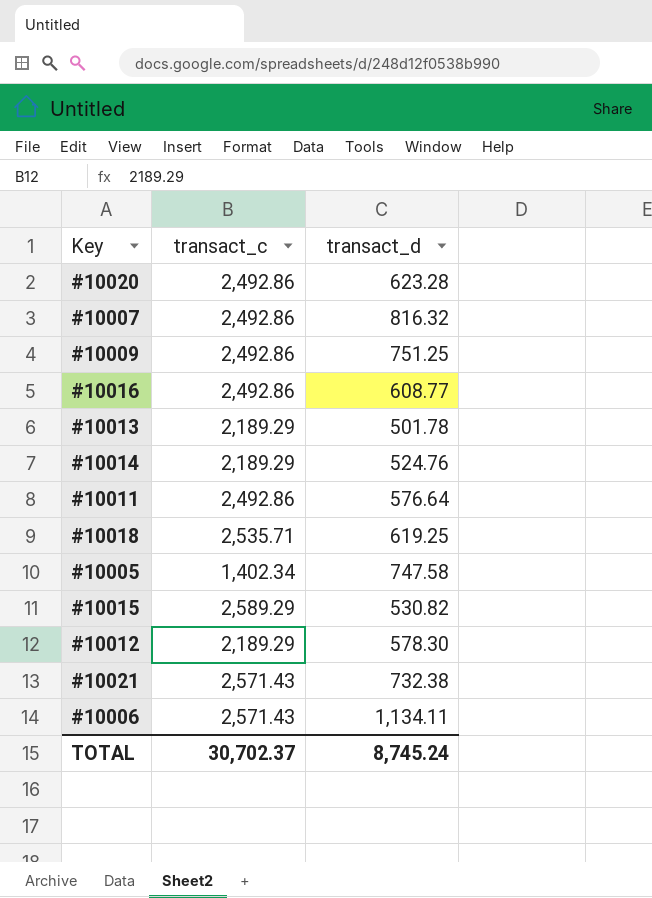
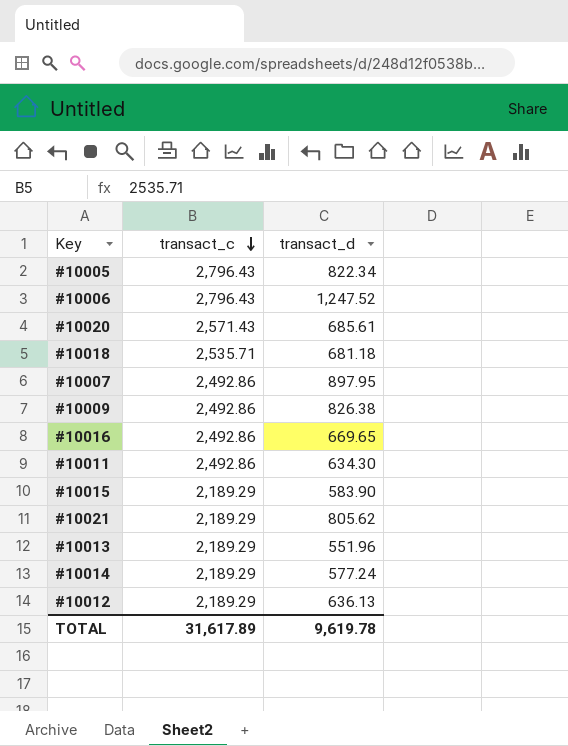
row order: none -> transact_c descending
#10005 | transact_c: 1,402.34 -> 2,796.43
#10005 | transact_d: 747.58 -> 822.34
#10006 | transact_c: 2,571.43 -> 2,796.43
#10006 | transact_d: 1,134.11 -> 1,247.52
#10020 | transact_c: 2,492.86 -> 2,571.43
#10020 | transact_d: 623.28 -> 685.61
#10018 | transact_d: 619.25 -> 681.18
#10007 | transact_d: 816.32 -> 897.95
#10009 | transact_d: 751.25 -> 826.38
#10016 | transact_d: 608.77 -> 669.65
#10011 | transact_d: 576.64 -> 634.30
#10015 | transact_c: 2,589.29 -> 2,189.29
#10015 | transact_d: 530.82 -> 583.90
#10021 | transact_c: 2,571.43 -> 2,189.29
#10021 | transact_d: 732.38 -> 805.62
#10013 | transact_d: 501.78 -> 551.96
#10014 | transact_d: 524.76 -> 577.24
#10012 | transact_d: 578.30 -> 636.13
TOTAL | transact_c: 30,702.37 -> 31,617.89
TOTAL | transact_d: 8,745.24 -> 9,619.78

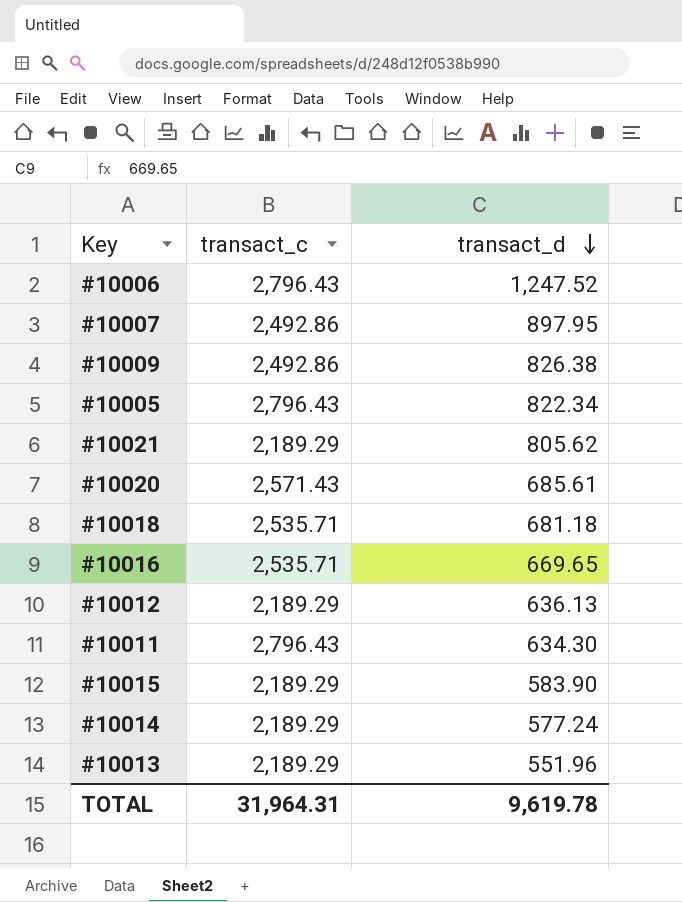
row order: transact_c descending -> transact_d descending
#10016 | transact_c: 2,492.86 -> 2,535.71
#10011 | transact_c: 2,492.86 -> 2,796.43
TOTAL | transact_c: 31,617.89 -> 31,964.31

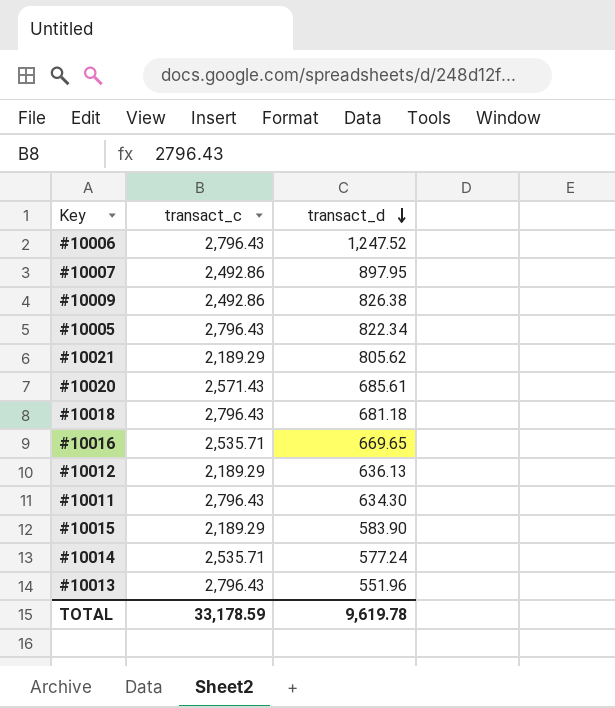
#10018 | transact_c: 2,535.71 -> 2,796.43
#10014 | transact_c: 2,189.29 -> 2,535.71
#10013 | transact_c: 2,189.29 -> 2,796.43
TOTAL | transact_c: 31,964.31 -> 33,178.59

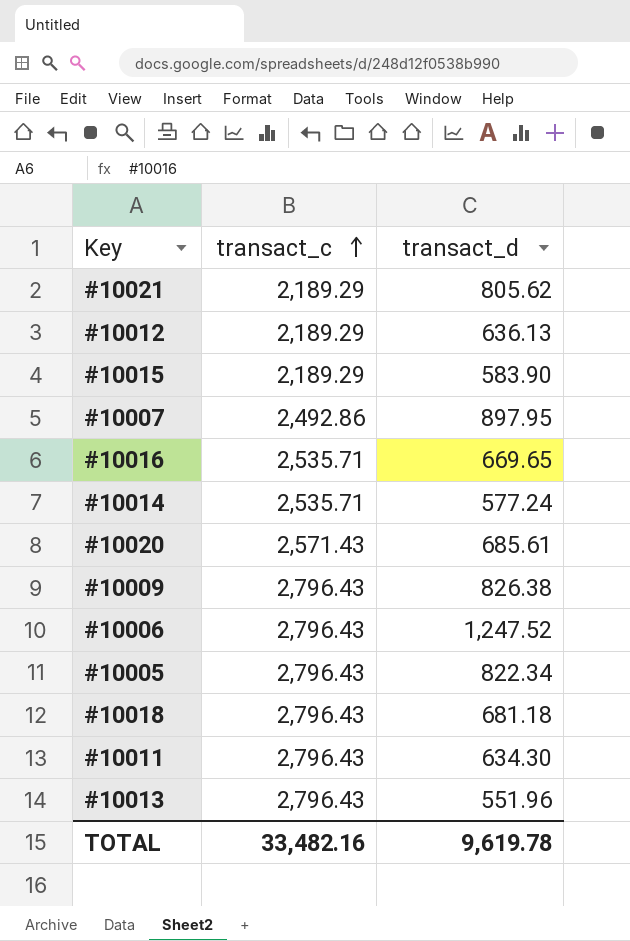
row order: transact_d descending -> transact_c ascending
#10009 | transact_c: 2,492.86 -> 2,796.43
TOTAL | transact_c: 33,178.59 -> 33,482.16

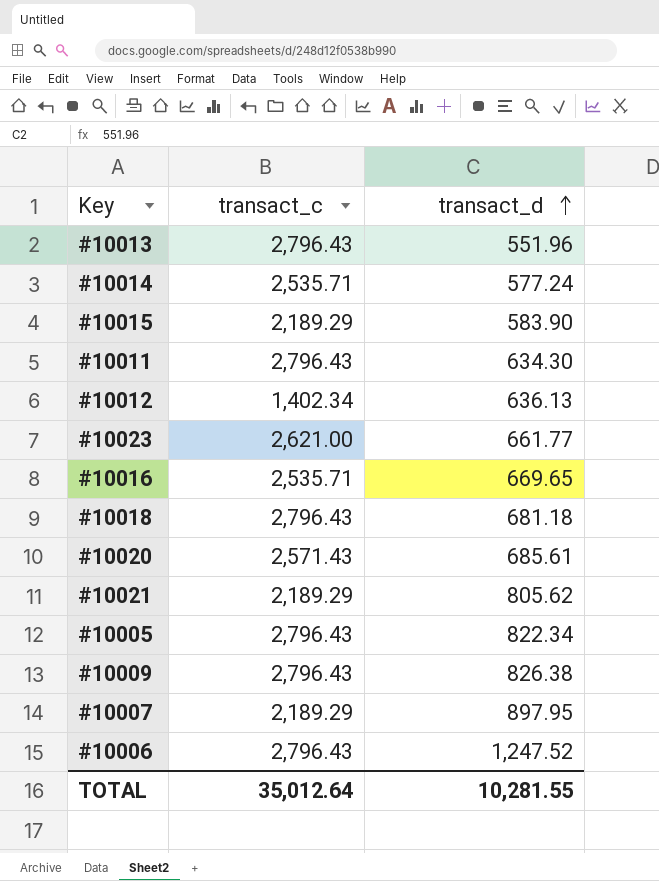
row order: transact_c ascending -> transact_d ascending
#10012 | transact_c: 2,189.29 -> 1,402.34
row #10023: none -> 2,621.00 | 661.77
#10007 | transact_c: 2,492.86 -> 2,189.29
TOTAL | transact_c: 33,482.16 -> 35,012.64
TOTAL | transact_d: 9,619.78 -> 10,281.55

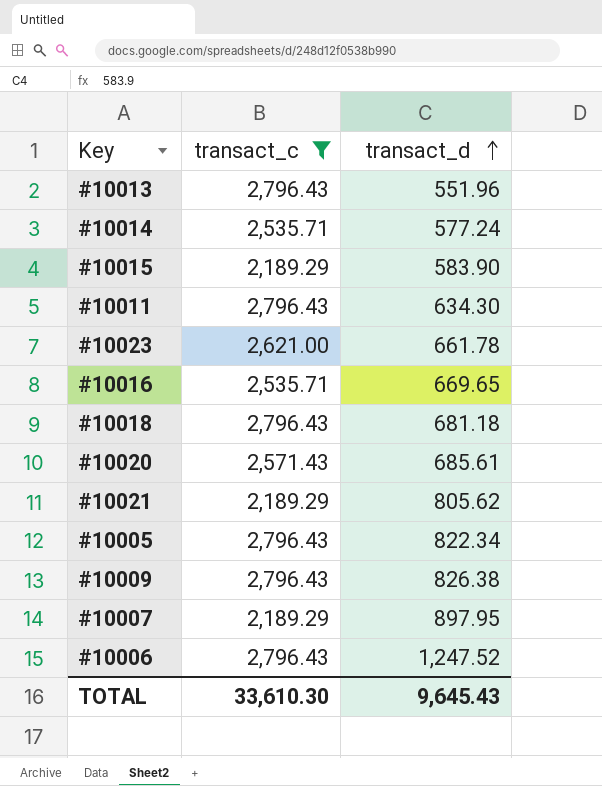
filter: none -> transact_c != 1,402.34
#10023 | transact_d: 661.77 -> 661.78
TOTAL | transact_c: 35,012.64 -> 33,610.30
TOTAL | transact_d: 10,281.55 -> 9,645.43

